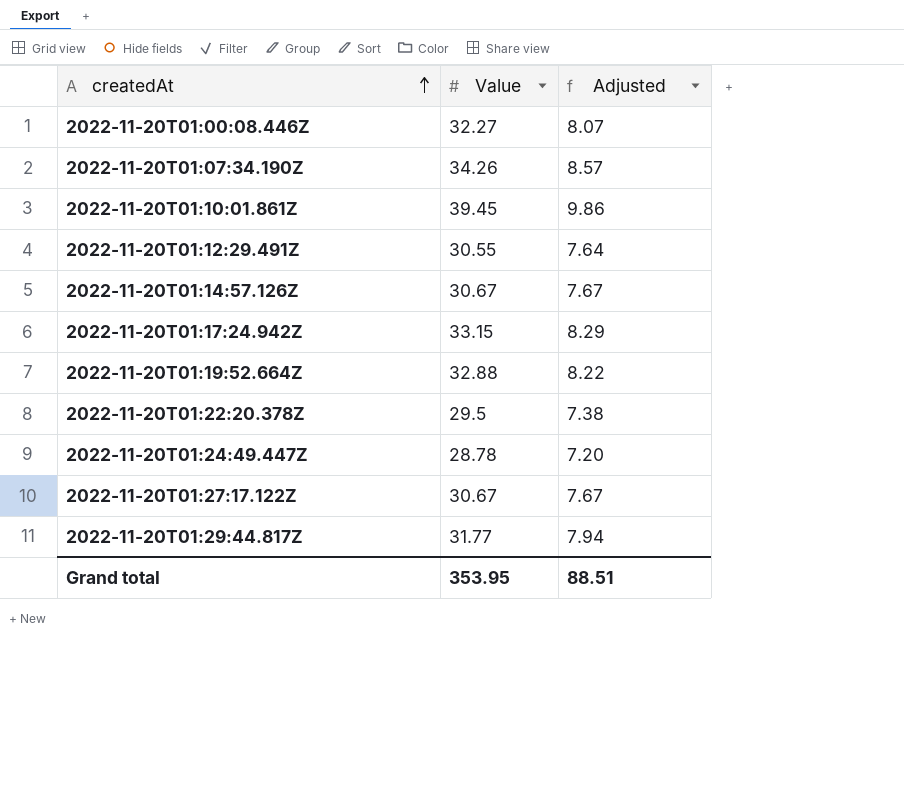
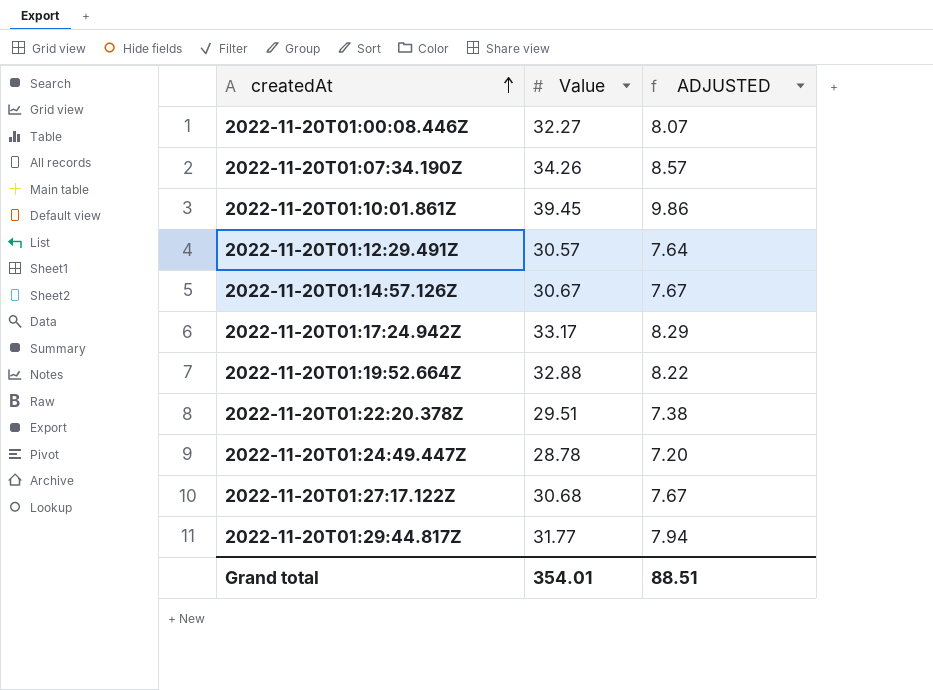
column name: Adjusted -> ADJUSTED
2022-11-20T01:12:29.491Z | Value: 30.55 -> 30.57
2022-11-20T01:17:24.942Z | Value: 33.15 -> 33.17
2022-11-20T01:22:20.378Z | Value: 29.5 -> 29.51
2022-11-20T01:27:17.122Z | Value: 30.67 -> 30.68
Grand total | Value: 353.95 -> 354.01

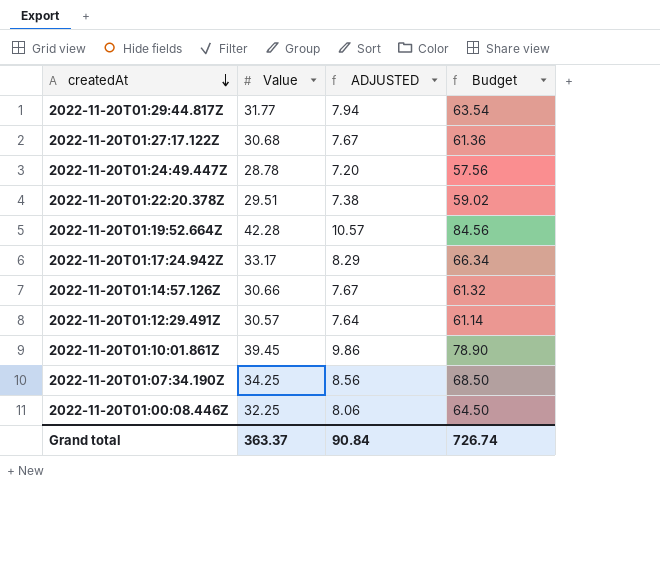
row order: createdAt ascending -> createdAt descending
column Budget | formula: none -> [Value] * 2
2022-11-20T01:19:52.664Z | Value: 32.88 -> 42.28
2022-11-20T01:19:52.664Z | ADJUSTED: 8.22 -> 10.57
2022-11-20T01:14:57.126Z | Value: 30.67 -> 30.66
2022-11-20T01:07:34.190Z | Value: 34.26 -> 34.25
2022-11-20T01:07:34.190Z | ADJUSTED: 8.57 -> 8.56
2022-11-20T01:00:08.446Z | Value: 32.27 -> 32.25
2022-11-20T01:00:08.446Z | ADJUSTED: 8.07 -> 8.06
Grand total | Value: 354.01 -> 363.37
Grand total | ADJUSTED: 88.51 -> 90.84

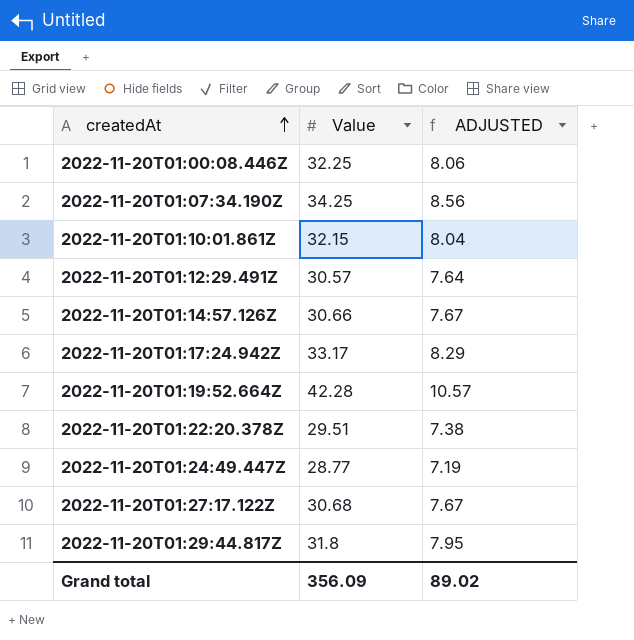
row order: createdAt descending -> createdAt ascending
column Budget | formula: [Value] * 2 -> none
2022-11-20T01:10:01.861Z | Value: 39.45 -> 32.15
2022-11-20T01:10:01.861Z | ADJUSTED: 9.86 -> 8.04
2022-11-20T01:24:49.447Z | Value: 28.78 -> 28.77
2022-11-20T01:24:49.447Z | ADJUSTED: 7.20 -> 7.19
2022-11-20T01:29:44.817Z | Value: 31.77 -> 31.8
2022-11-20T01:29:44.817Z | ADJUSTED: 7.94 -> 7.95
Grand total | Value: 363.37 -> 356.09
Grand total | ADJUSTED: 90.84 -> 89.02

